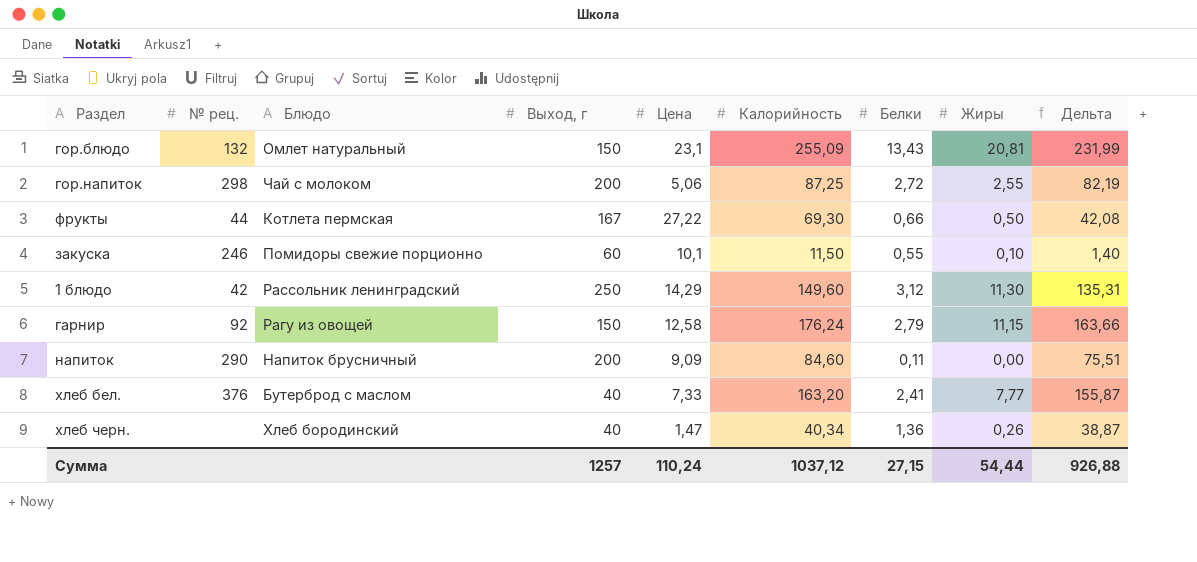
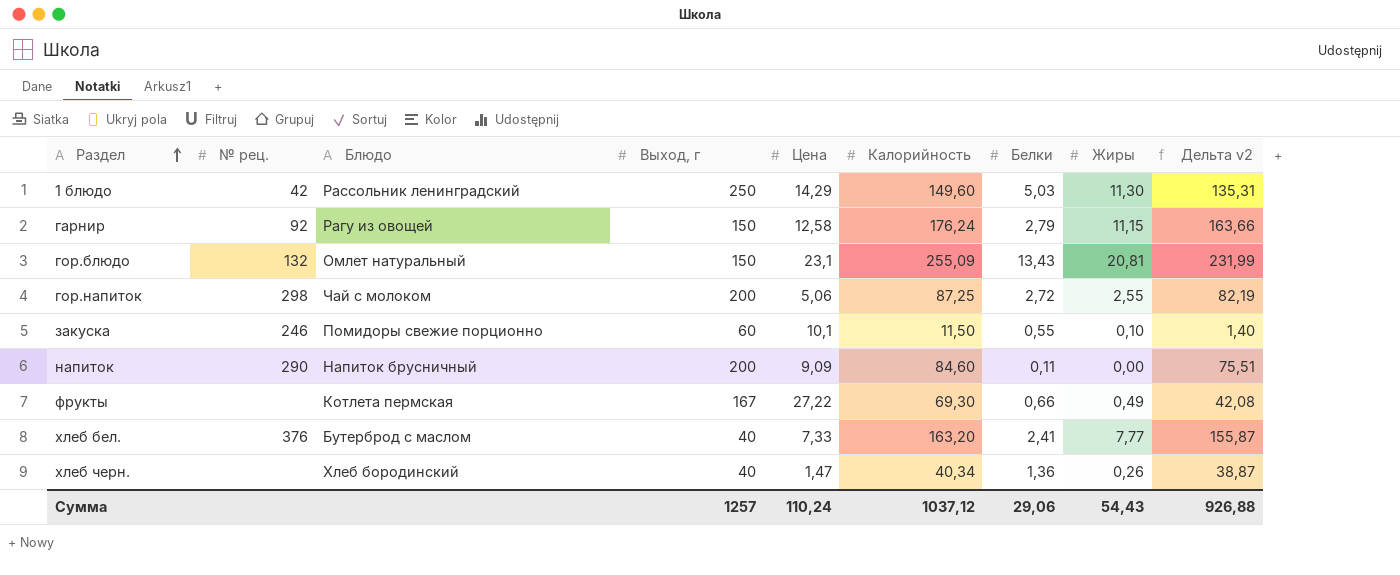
row order: none -> Раздел ascending
column name: Дельта -> Дельта v2
1 блюдо | Белки: 3,12 -> 5,03
фрукты | № рец.: 44 -> none
фрукты | Жиры: 0,50 -> 0,49
Сумма | Белки: 27,15 -> 29,06
Сумма | Жиры: 54,44 -> 54,43

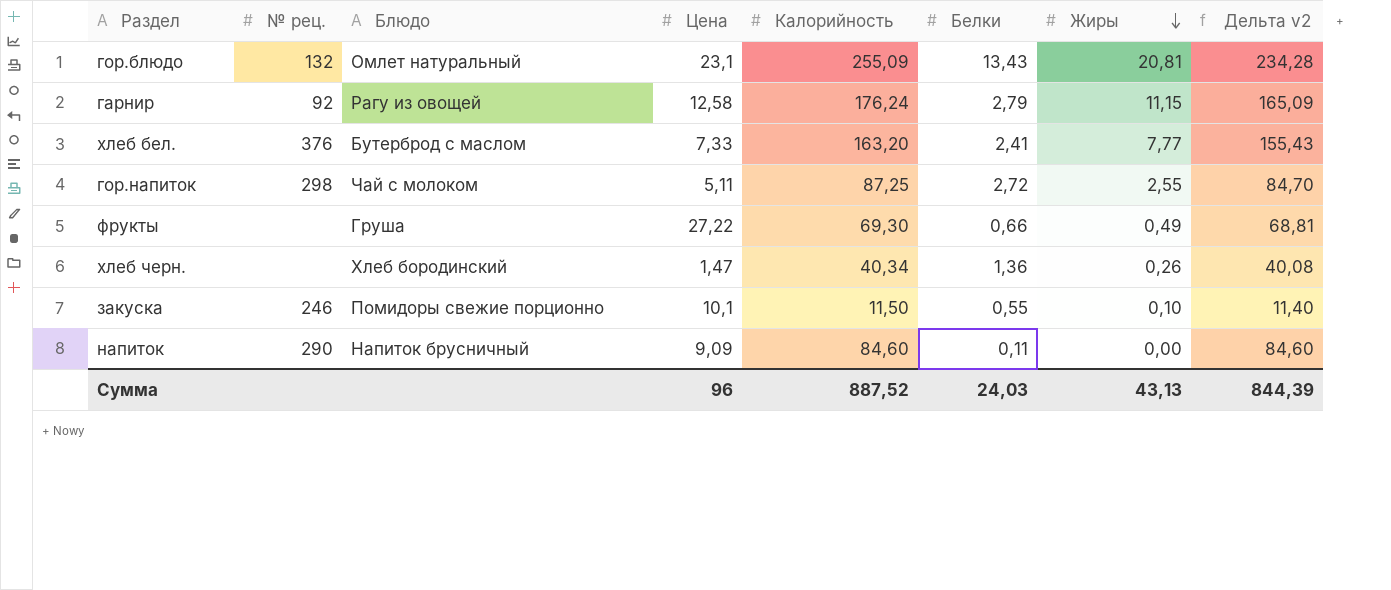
row order: Раздел ascending -> Жиры descending
column Выход, г | position: 4 -> none
column Дельта v2 | formula: [Калорийность] - [Цена] -> [Калорийность] - [Жиры]
row 1 блюдо: 42 | Рассольник ленинградский | 250 | 14,29 | 149,60 | 5,03 | 11,30 | 135,31 -> none
гор.напиток | Цена: 5,06 -> 5,11
фрукты | Блюдо: Котлета пермская -> Груша
Сумма | Цена: 110,24 -> 96
Сумма | Калорийность: 1037,12 -> 887,52
Сумма | Белки: 29,06 -> 24,03
Сумма | Жиры: 54,43 -> 43,13
Сумма | Дельта v2: 926,88 -> 844,39

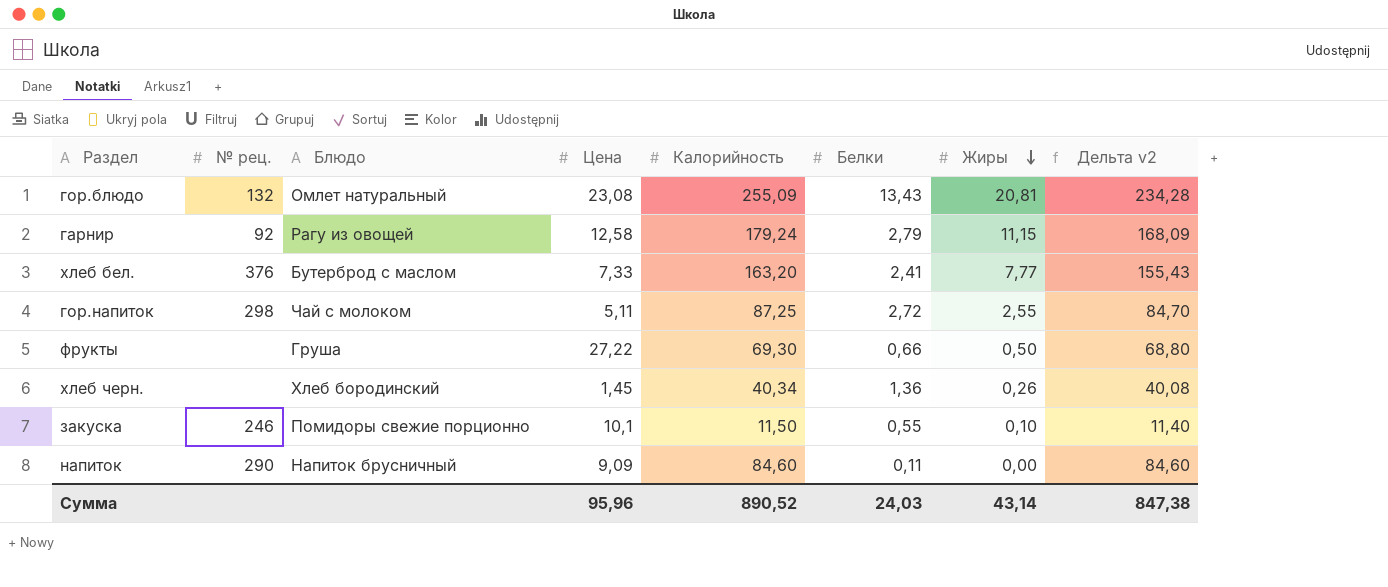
гор.блюдо | Цена: 23,1 -> 23,08
гарнир | Калорийность: 176,24 -> 179,24
гарнир | Дельта v2: 165,09 -> 168,09
фрукты | Жиры: 0,49 -> 0,50
фрукты | Дельта v2: 68,81 -> 68,80
хлеб черн. | Цена: 1,47 -> 1,45
Сумма | Цена: 96 -> 95,96
Сумма | Калорийность: 887,52 -> 890,52
Сумма | Жиры: 43,13 -> 43,14
Сумма | Дельта v2: 844,39 -> 847,38

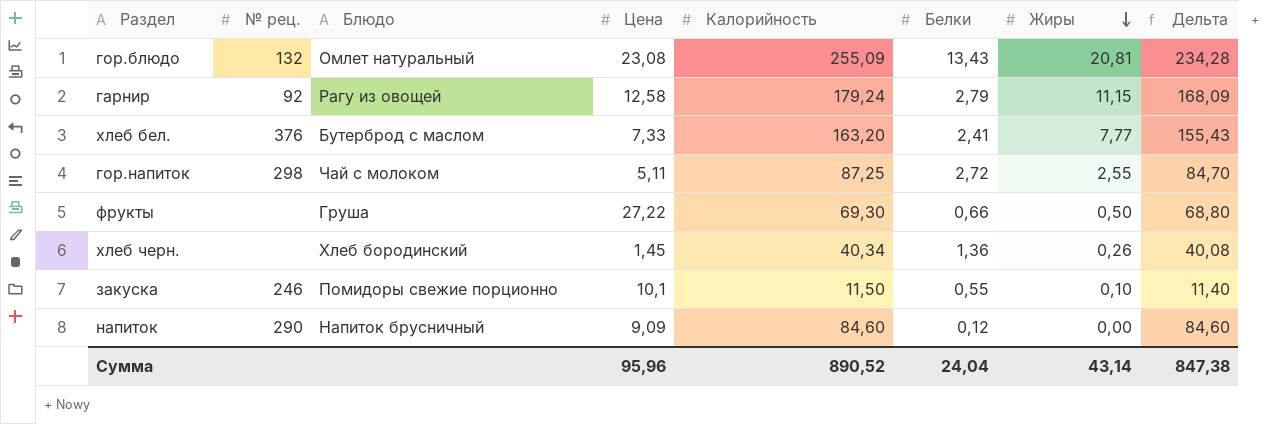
column name: Дельта v2 -> Дельта
напиток | Белки: 0,11 -> 0,12
Сумма | Белки: 24,03 -> 24,04

